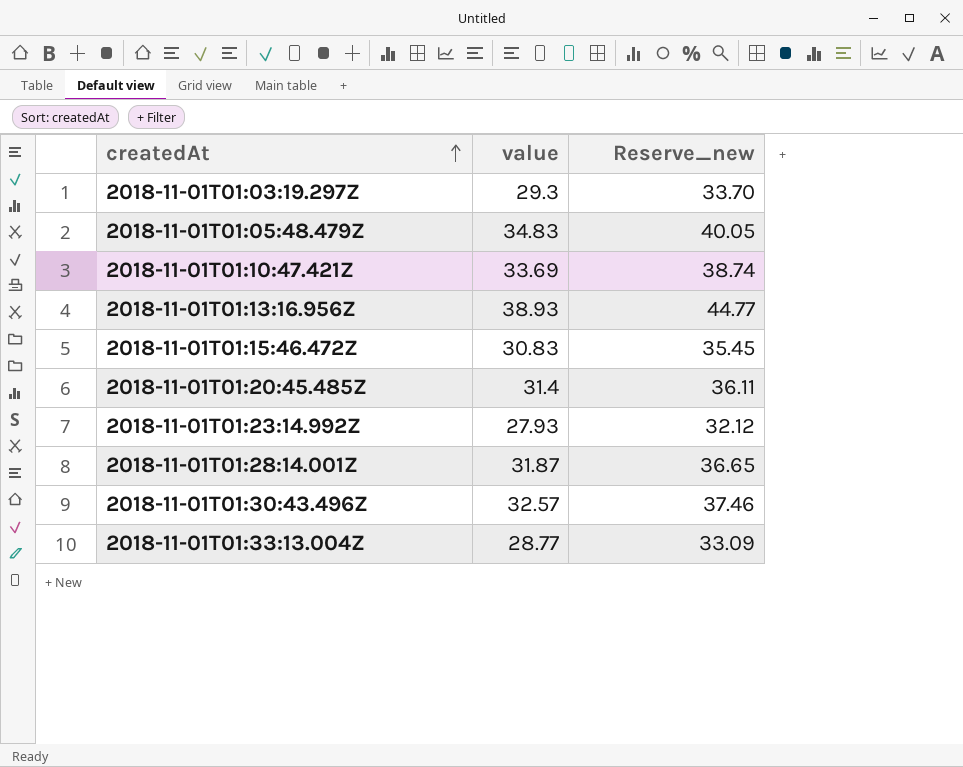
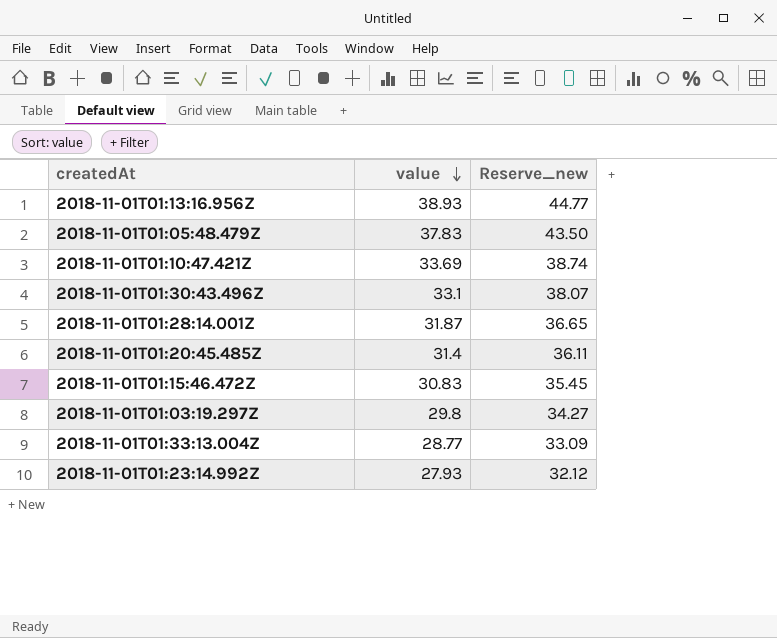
row order: createdAt ascending -> value descending
2018-11-01T01:05:48.479Z | value: 34.83 -> 37.83
2018-11-01T01:05:48.479Z | Reserve_new: 40.05 -> 43.50
2018-11-01T01:30:43.496Z | value: 32.57 -> 33.1
2018-11-01T01:30:43.496Z | Reserve_new: 37.46 -> 38.07
2018-11-01T01:03:19.297Z | value: 29.3 -> 29.8
2018-11-01T01:03:19.297Z | Reserve_new: 33.70 -> 34.27

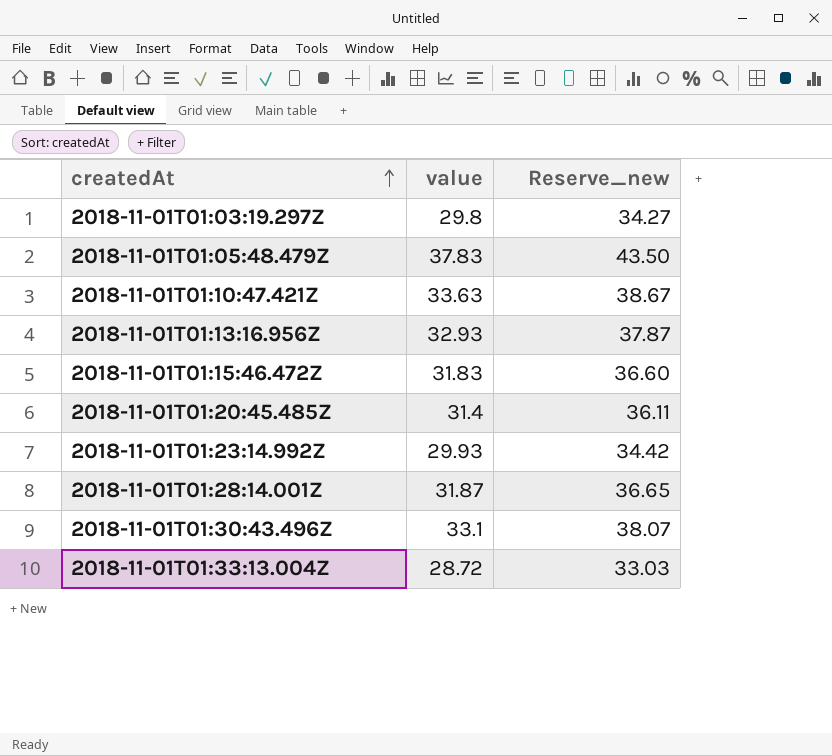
row order: value descending -> createdAt ascending
2018-11-01T01:10:47.421Z | value: 33.69 -> 33.63
2018-11-01T01:10:47.421Z | Reserve_new: 38.74 -> 38.67
2018-11-01T01:13:16.956Z | value: 38.93 -> 32.93
2018-11-01T01:13:16.956Z | Reserve_new: 44.77 -> 37.87
2018-11-01T01:15:46.472Z | value: 30.83 -> 31.83
2018-11-01T01:15:46.472Z | Reserve_new: 35.45 -> 36.60
2018-11-01T01:23:14.992Z | value: 27.93 -> 29.93
2018-11-01T01:23:14.992Z | Reserve_new: 32.12 -> 34.42
2018-11-01T01:33:13.004Z | value: 28.77 -> 28.72
2018-11-01T01:33:13.004Z | Reserve_new: 33.09 -> 33.03

